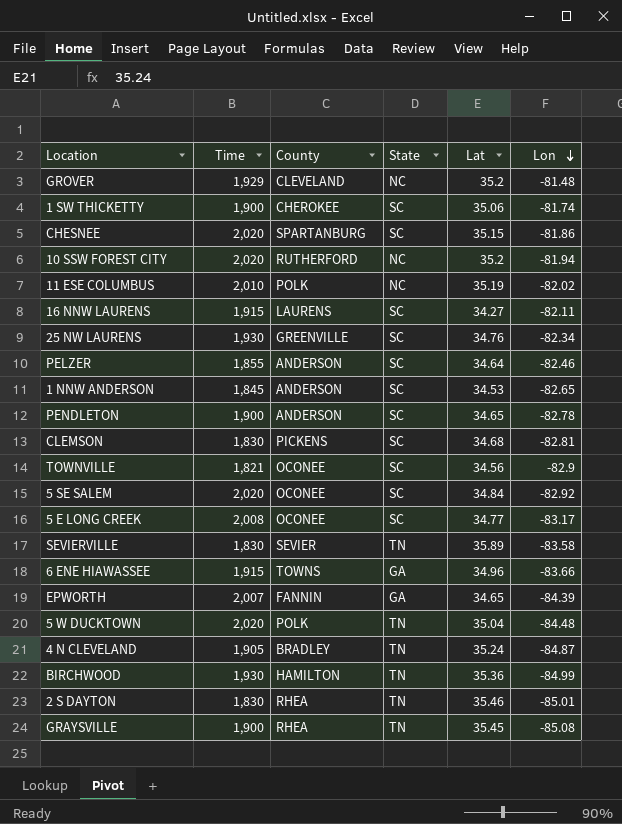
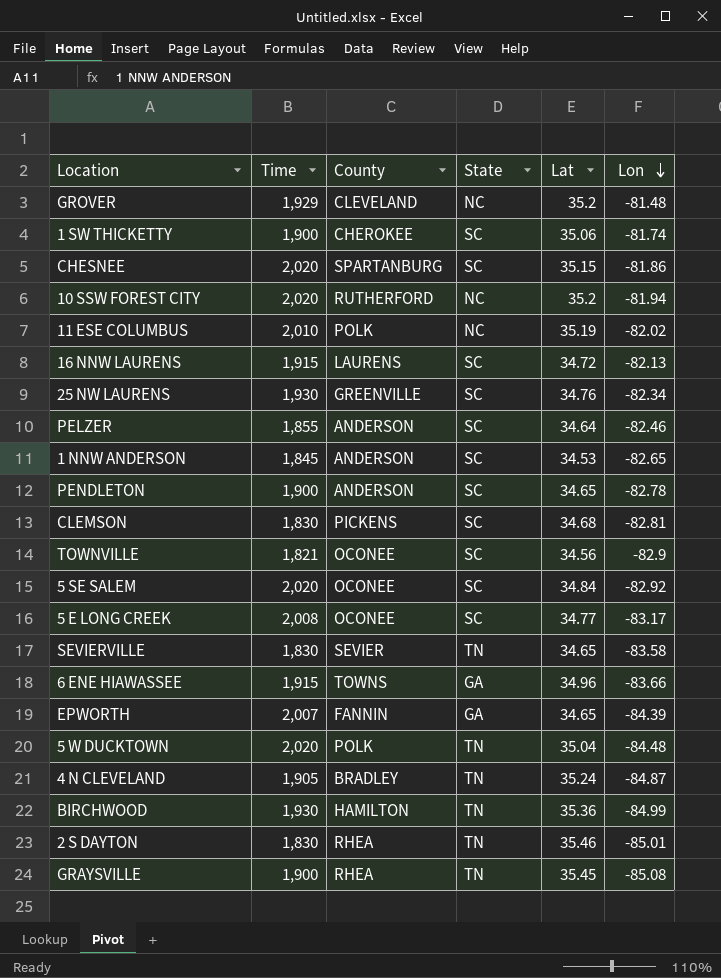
16 NNW LAURENS | Lat: 34.27 -> 34.72
16 NNW LAURENS | Lon: -82.11 -> -82.13
SEVIERVILLE | Lat: 35.89 -> 34.65

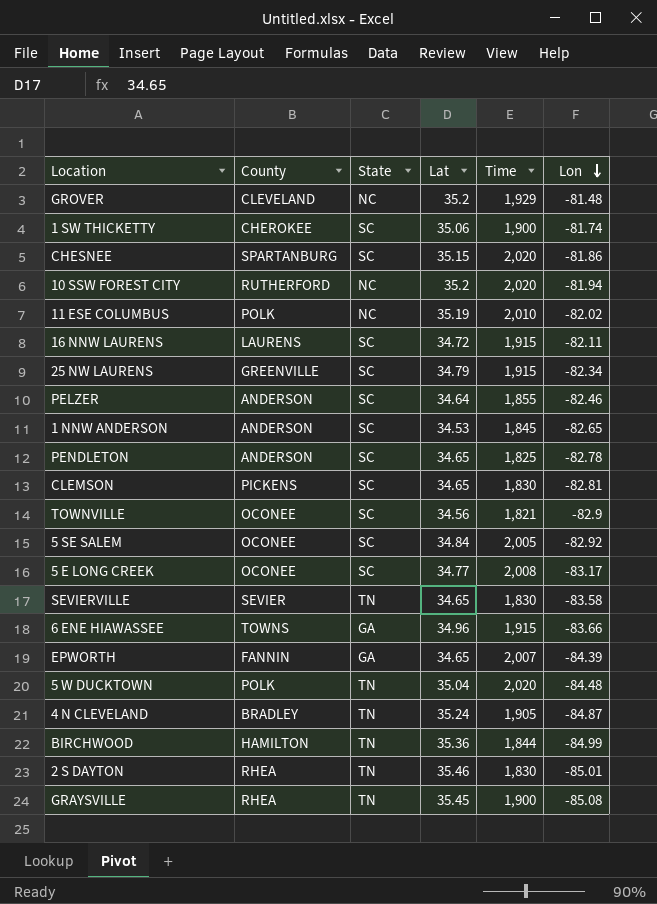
column Time | position: 2 -> 5
16 NNW LAURENS | Lon: -82.13 -> -82.11
25 NW LAURENS | Lat: 34.76 -> 34.79
25 NW LAURENS | Time: 1,930 -> 1,915
PENDLETON | Time: 1,900 -> 1,825
CLEMSON | Lat: 34.68 -> 34.65
5 SE SALEM | Time: 2,020 -> 2,005
BIRCHWOOD | Time: 1,930 -> 1,844

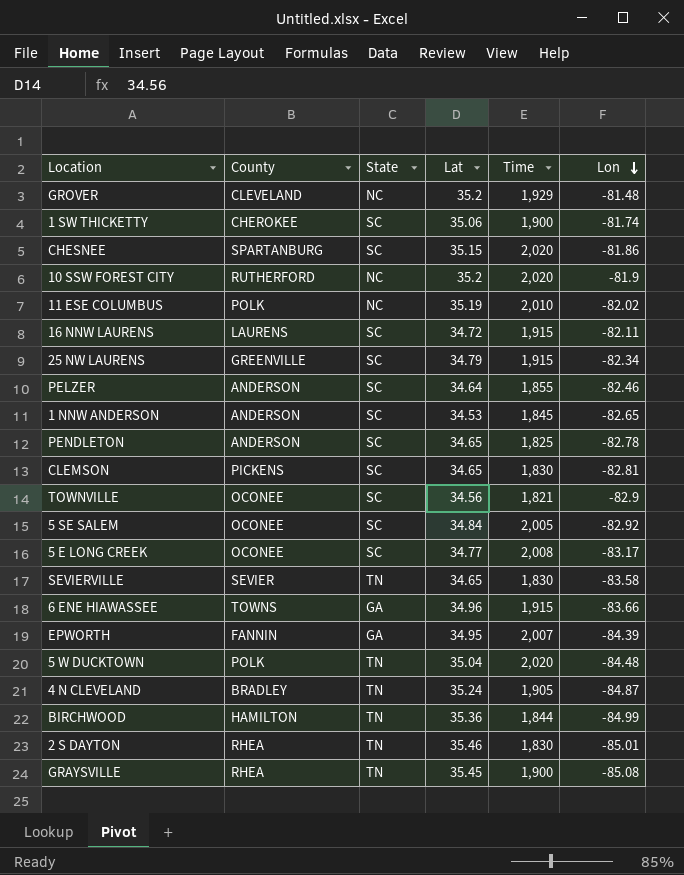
10 SSW FOREST CITY | Lon: -81.94 -> -81.9
EPWORTH | Lat: 34.65 -> 34.95

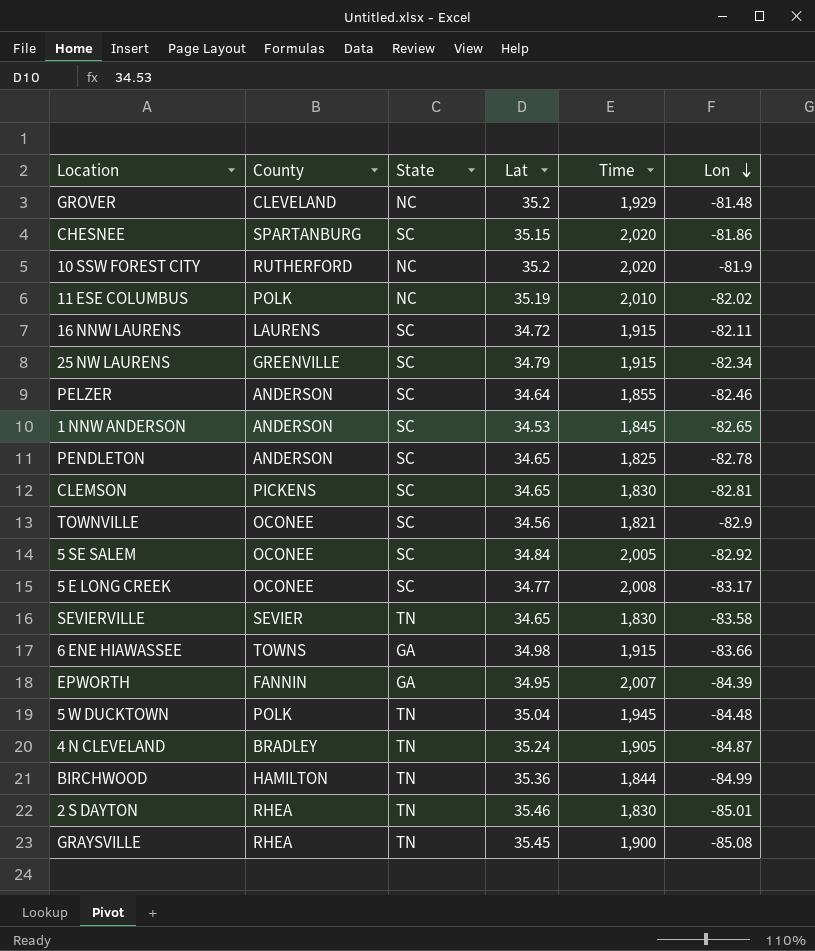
row 1 SW THICKETTY: CHEROKEE | SC | 35.06 | 1,900 | -81.74 -> none
6 ENE HIAWASSEE | Lat: 34.96 -> 34.98
5 W DUCKTOWN | Time: 2,020 -> 1,945

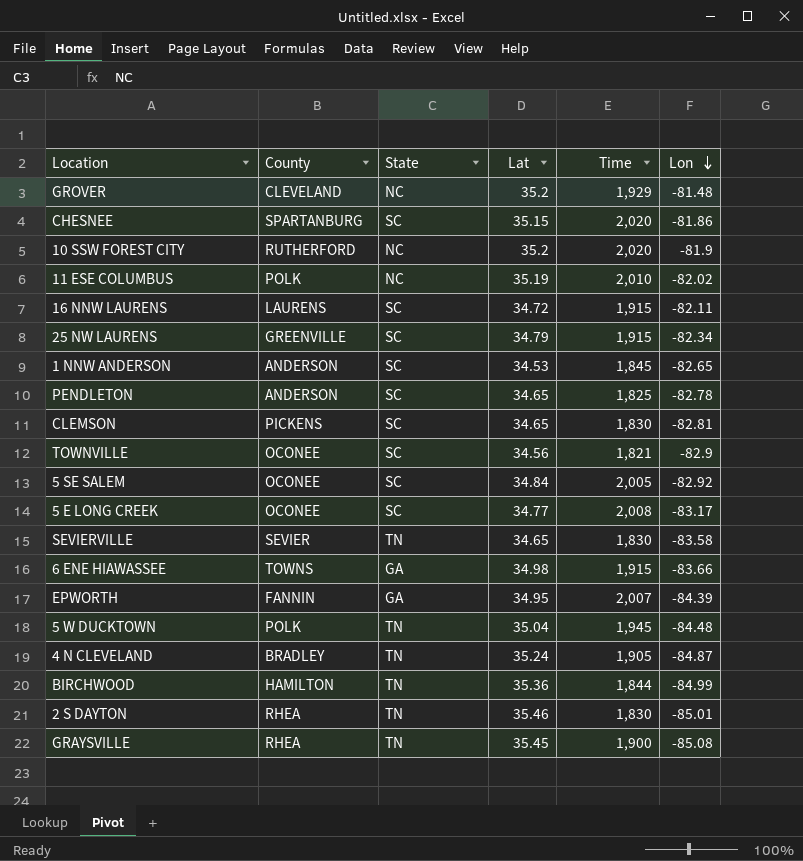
row PELZER: ANDERSON | SC | 34.64 | 1,855 | -82.46 -> none

